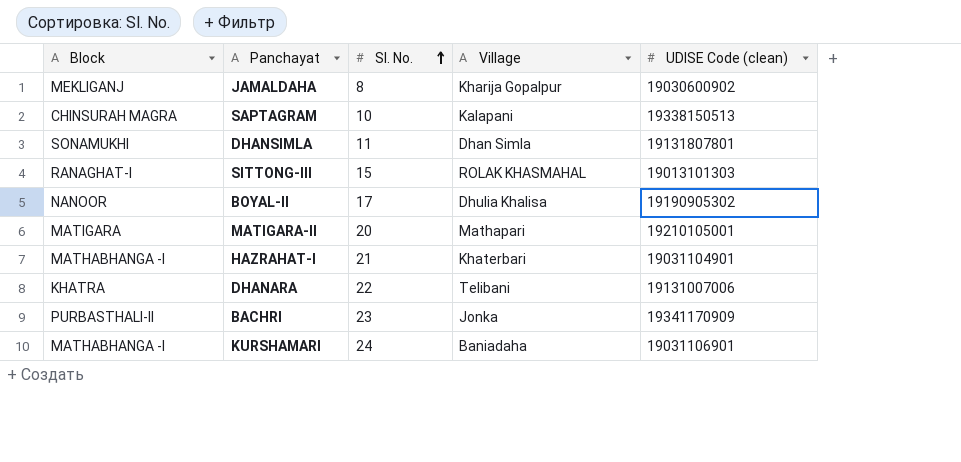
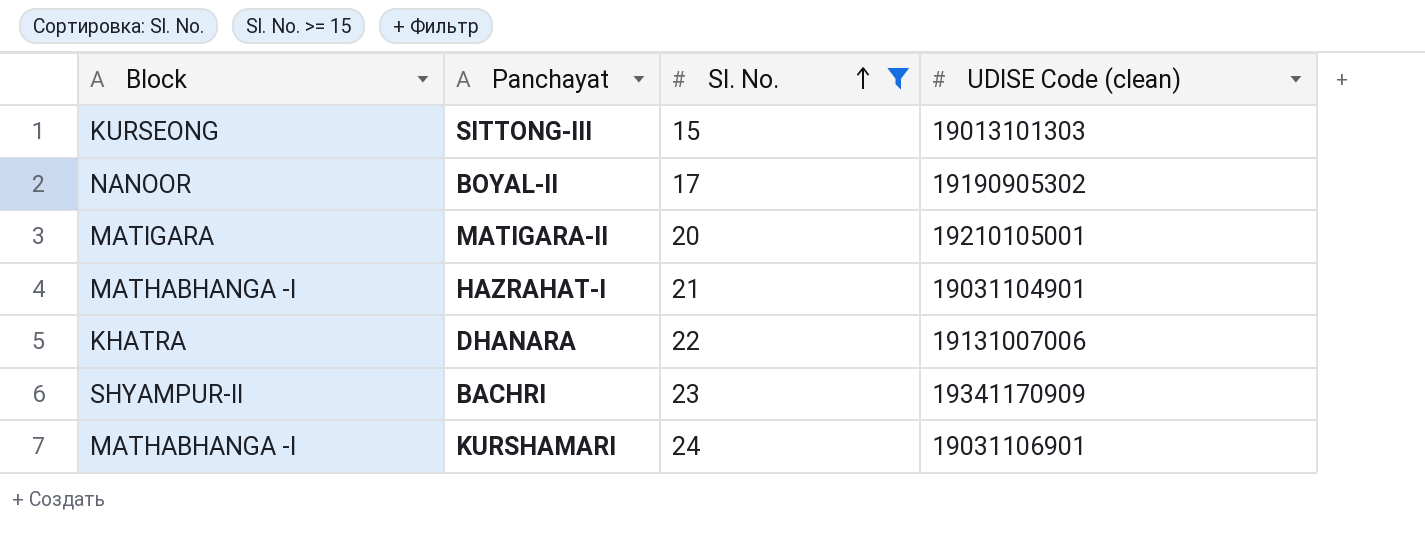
filter: none -> Sl. No. >= 15
column Village | position: 4 -> none
SITTONG-III | Block: RANAGHAT-I -> KURSEONG
BACHRI | Block: PURBASTHALI-II -> SHYAMPUR-II

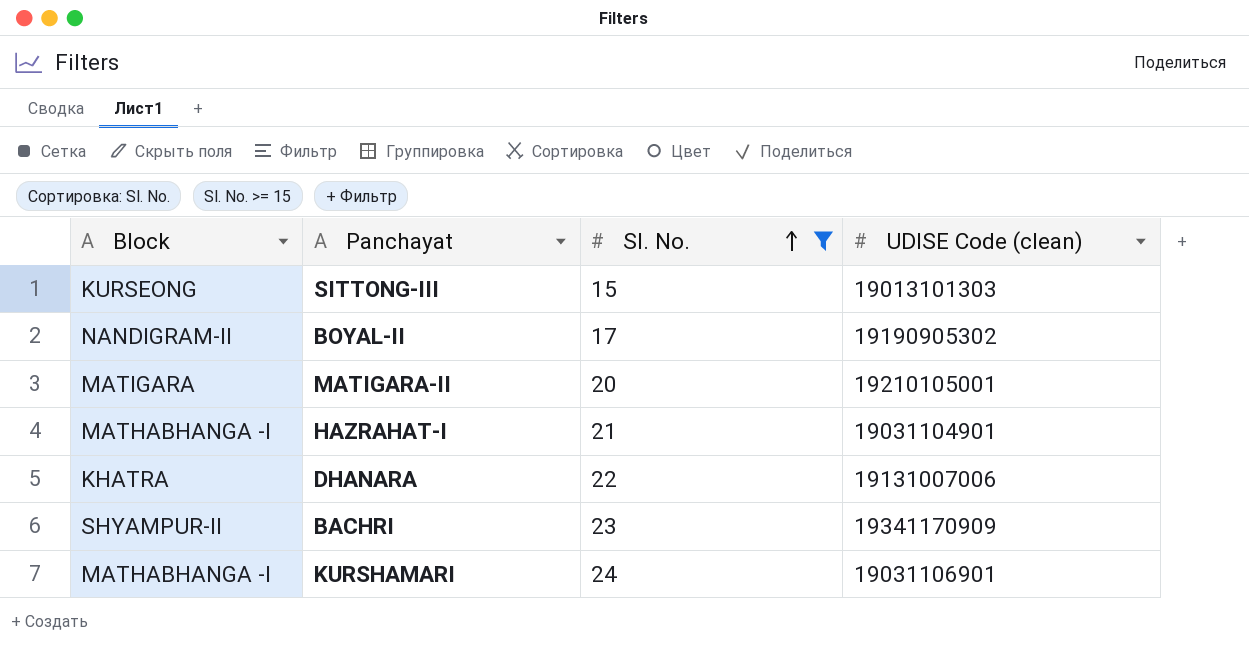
BOYAL-II | Block: NANOOR -> NANDIGRAM-II

